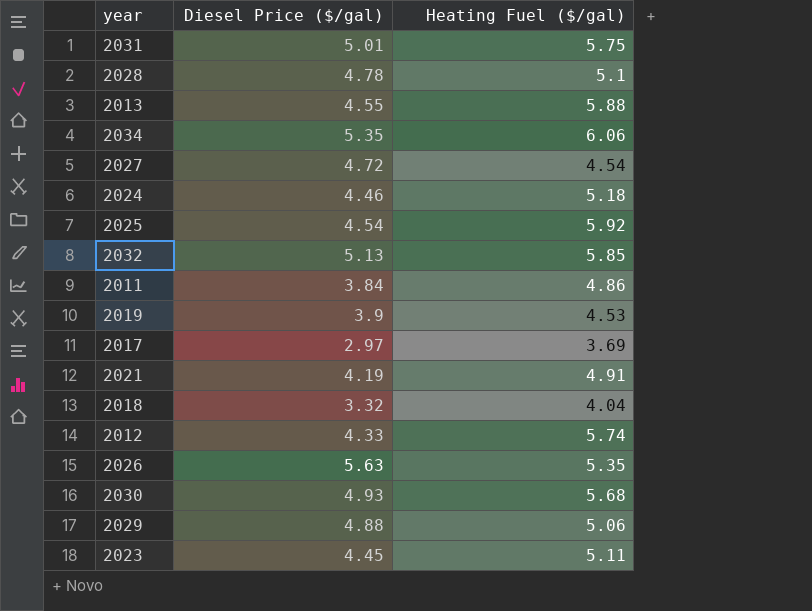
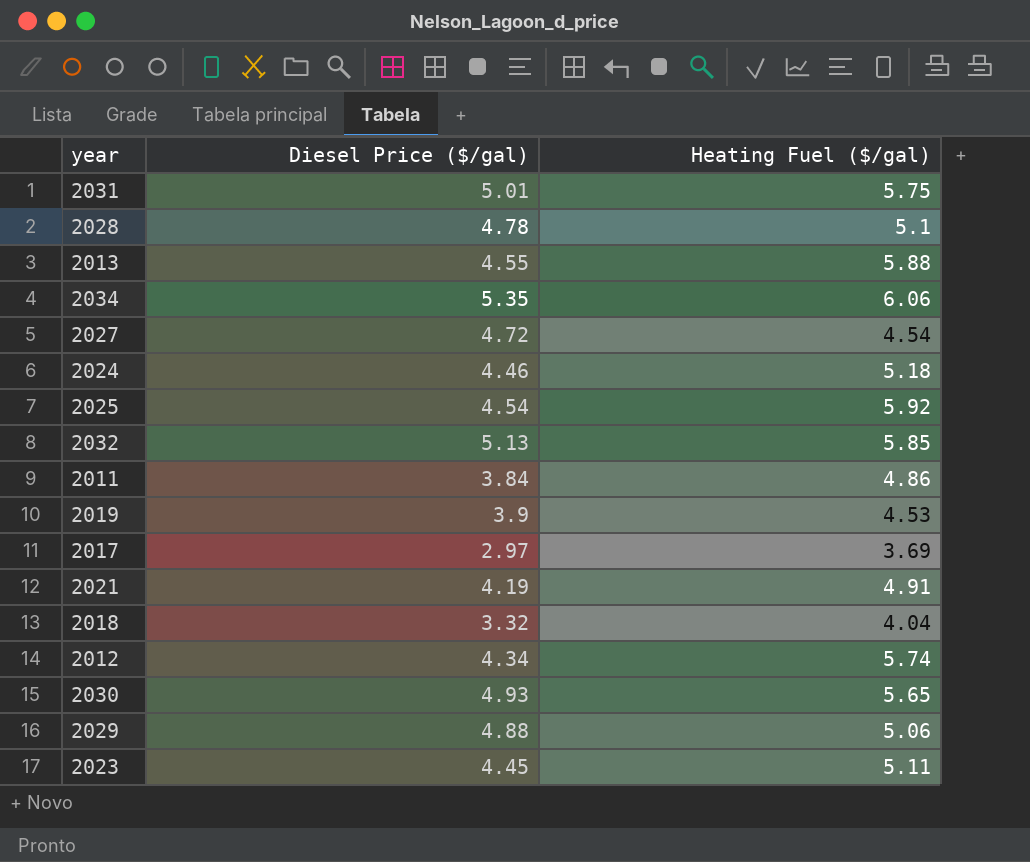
row 2026: 5.63 | 5.35 -> none
2012 | Diesel Price ($/gal): 4.33 -> 4.34
2030 | Heating Fuel ($/gal): 5.68 -> 5.65

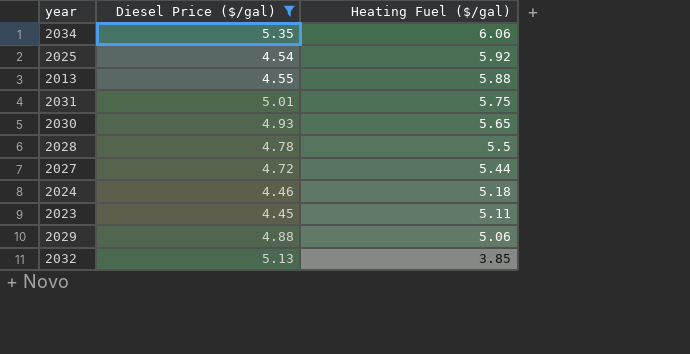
filter: none -> Diesel Price ($/gal) >= 4.45
row order: none -> Heating Fuel ($/gal) descending
2028 | Heating Fuel ($/gal): 5.1 -> 5.5
2027 | Heating Fuel ($/gal): 4.54 -> 5.44
2032 | Heating Fuel ($/gal): 5.85 -> 3.85

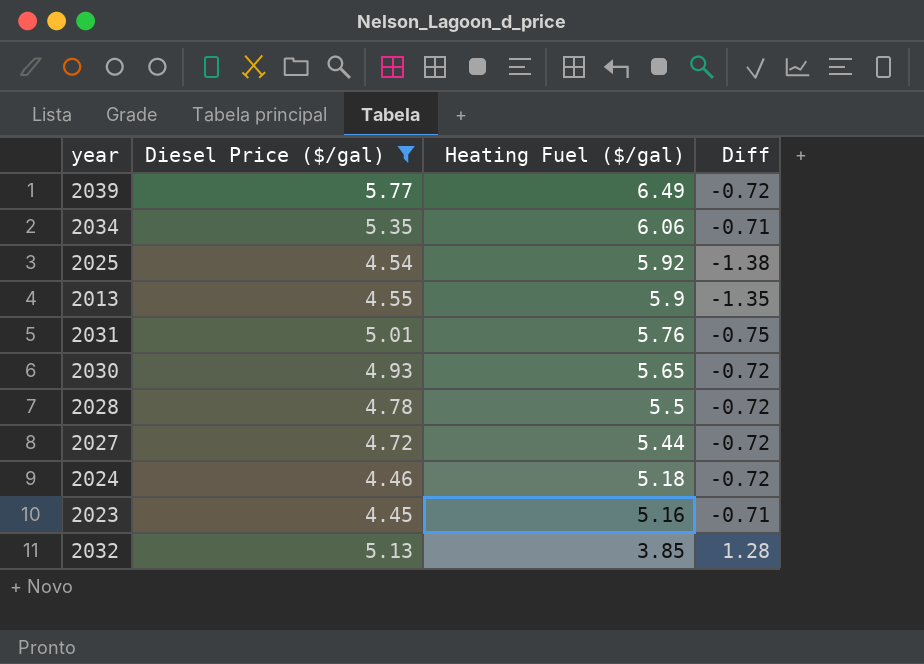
column Diff | formula: none -> [Diesel Price ($/gal)] - [Heating Fuel ($/gal)]
row 2029: 4.88 | 5.06 -> none
row 2039: none -> 5.77 | 6.49 | -0.72
2013 | Heating Fuel ($/gal): 5.88 -> 5.9
2031 | Heating Fuel ($/gal): 5.75 -> 5.76
2023 | Heating Fuel ($/gal): 5.11 -> 5.16

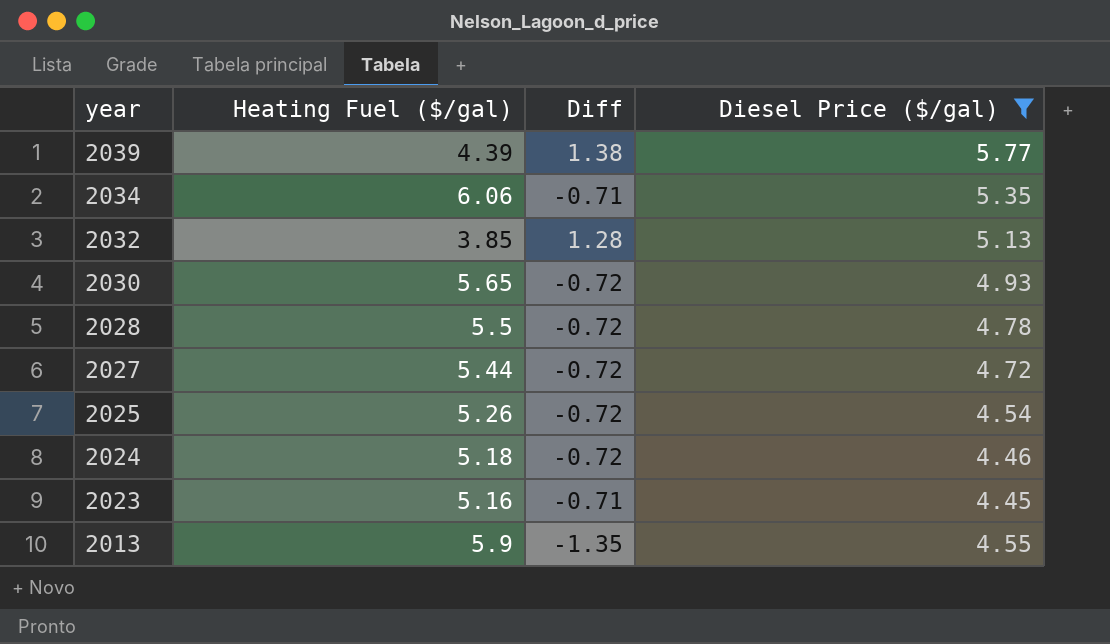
row order: Heating Fuel ($/gal) descending -> year descending
column Diesel Price ($/gal) | position: 2 -> 4
row 2031: 5.01 | 5.76 | -0.75 -> none
2039 | Heating Fuel ($/gal): 6.49 -> 4.39
2039 | Diff: -0.72 -> 1.38
2025 | Heating Fuel ($/gal): 5.92 -> 5.26
2025 | Diff: -1.38 -> -0.72

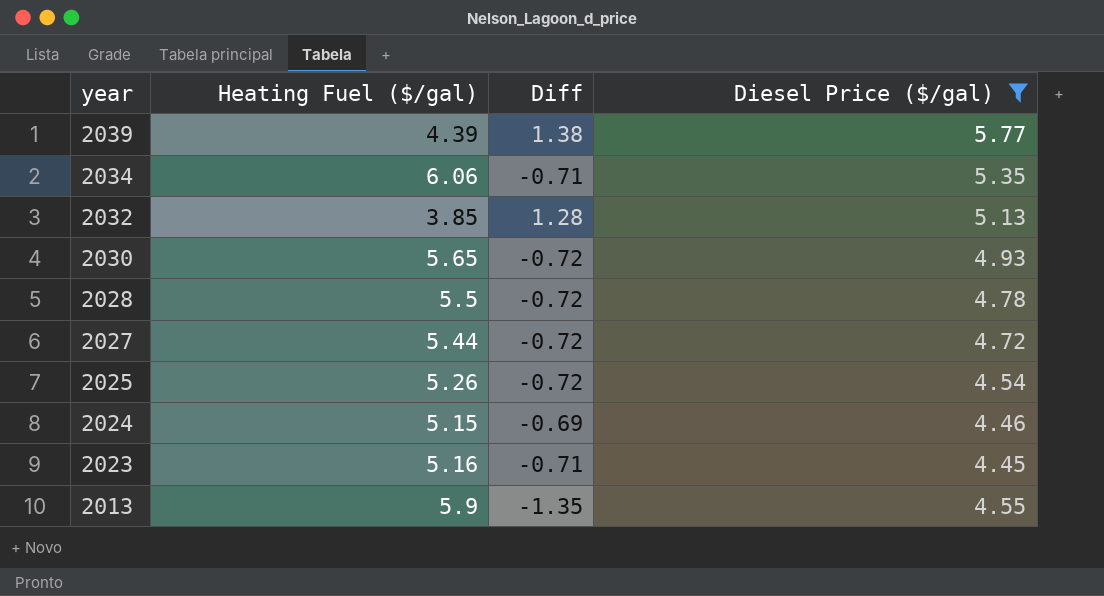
2024 | Heating Fuel ($/gal): 5.18 -> 5.15
2024 | Diff: -0.72 -> -0.69

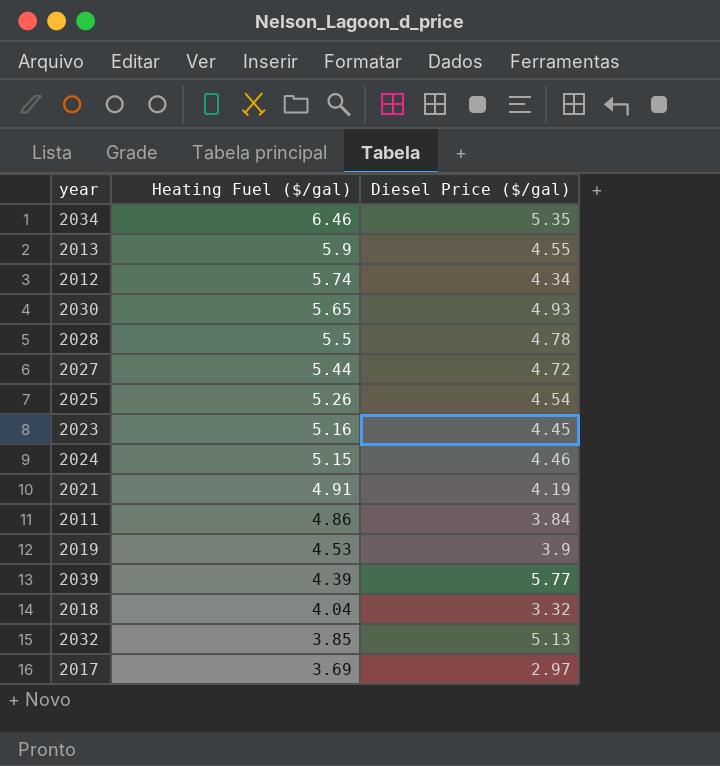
filter: Diesel Price ($/gal) >= 4.45 -> none
row order: year descending -> Heating Fuel ($/gal) descending
column Diff | formula: [Diesel Price ($/gal)] - [Heating Fuel ($/gal)] -> none
2034 | Heating Fuel ($/gal): 6.06 -> 6.46

